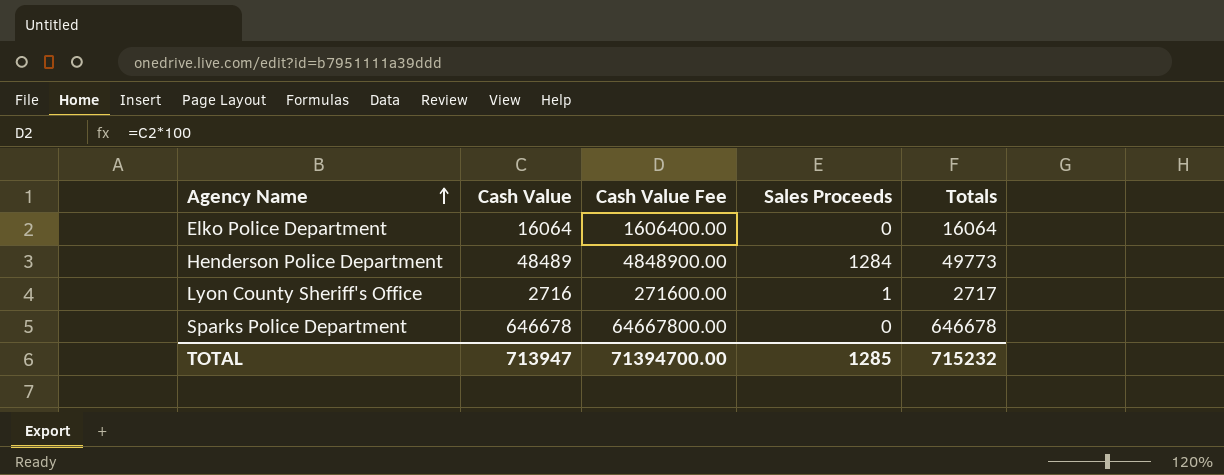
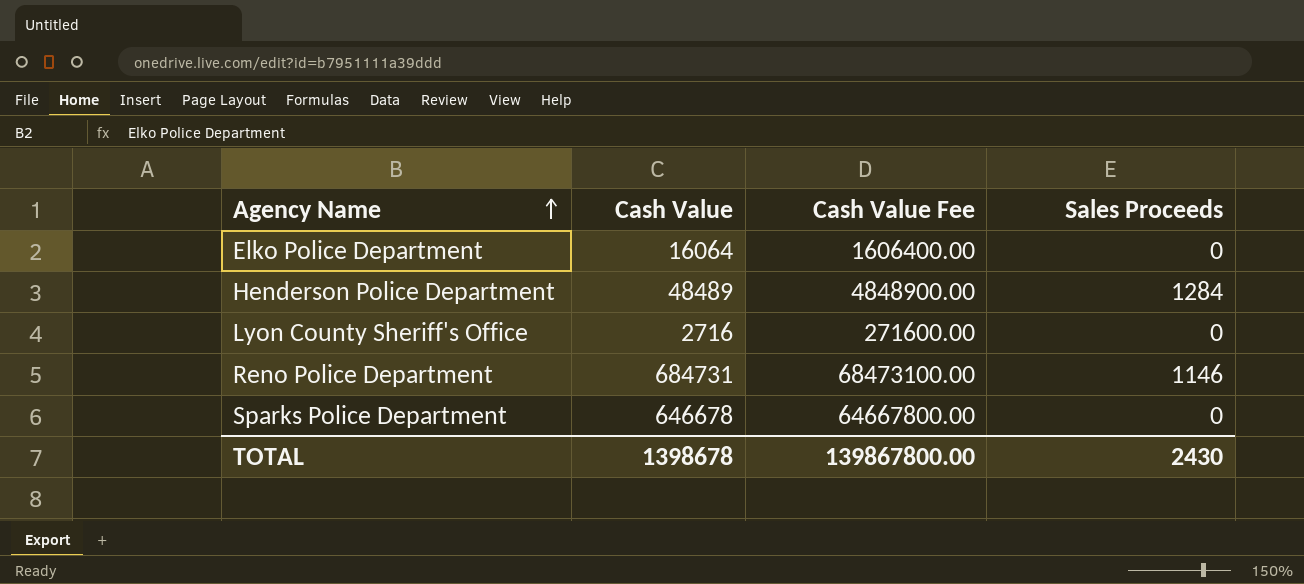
column Totals | formula: [Cash Value] + [Sales Proceeds] -> none
Lyon County Sheriff's Office | Sales Proceeds: 1 -> 0
row Reno Police Department: none -> 684731 | 68473100.00 | 1146
TOTAL | Cash Value: 713947 -> 1398678
TOTAL | Cash Value Fee: 71394700.00 -> 139867800.00
TOTAL | Sales Proceeds: 1285 -> 2430

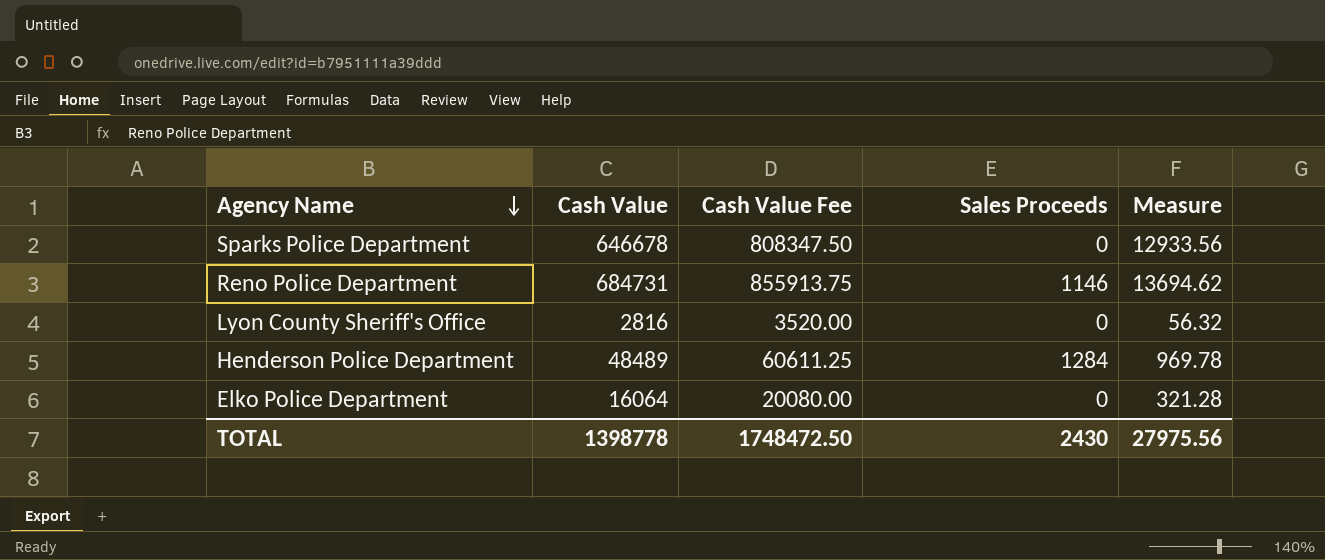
row order: Agency Name ascending -> Agency Name descending
column Cash Value Fee | formula: [Cash Value] * 100 -> [Cash Value] * 1.25
column Measure | formula: none -> [Cash Value] * 0.02
Lyon County Sheriff's Office | Cash Value: 2716 -> 2816
TOTAL | Cash Value: 1398678 -> 1398778
TOTAL | Cash Value Fee: 139867800.00 -> 1748472.50

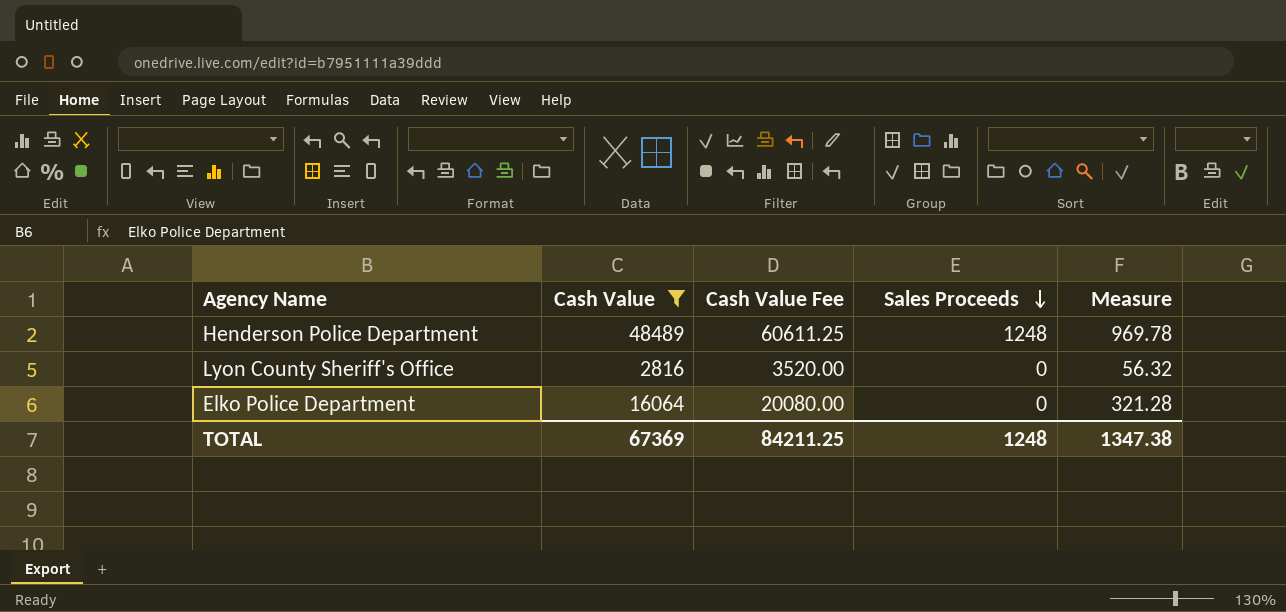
filter: none -> Cash Value <= 48489
row order: Agency Name descending -> Sales Proceeds descending
Henderson Police Department | Sales Proceeds: 1284 -> 1248
TOTAL | Cash Value: 1398778 -> 67369
TOTAL | Cash Value Fee: 1748472.50 -> 84211.25
TOTAL | Sales Proceeds: 2430 -> 1248
TOTAL | Measure: 27975.56 -> 1347.38

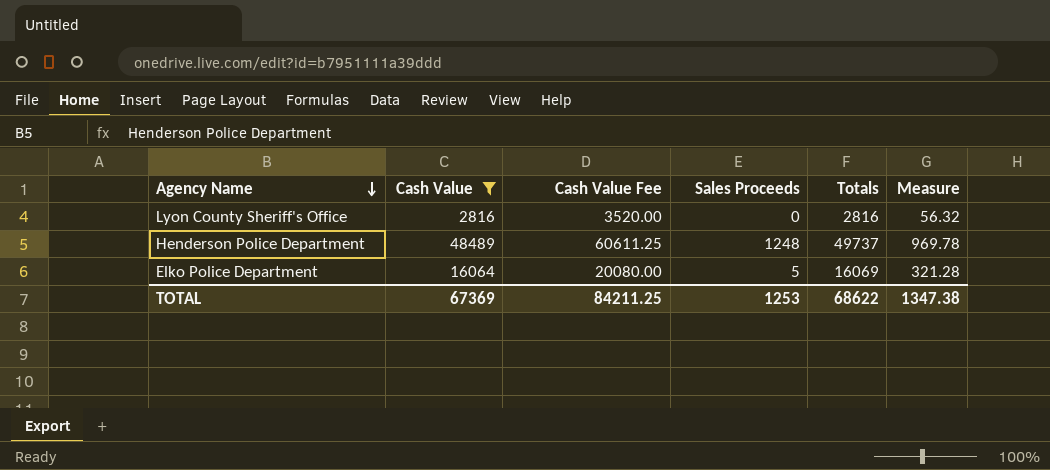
row order: Sales Proceeds descending -> Agency Name descending
column Totals | formula: none -> [Cash Value] + [Sales Proceeds]
Elko Police Department | Sales Proceeds: 0 -> 5
TOTAL | Sales Proceeds: 1248 -> 1253

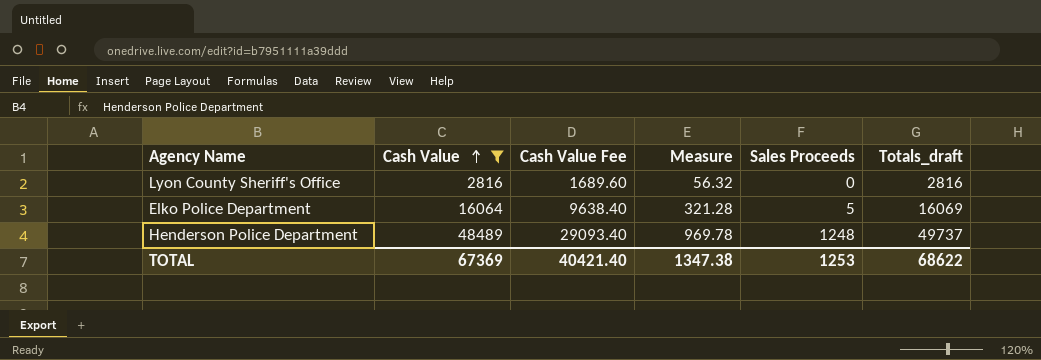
row order: Agency Name descending -> Cash Value ascending
column Cash Value Fee | formula: [Cash Value] * 1.25 -> [Cash Value] * 0.6
column Measure | position: 6 -> 4
column name: Totals -> Totals_draft
TOTAL | Cash Value Fee: 84211.25 -> 40421.40

